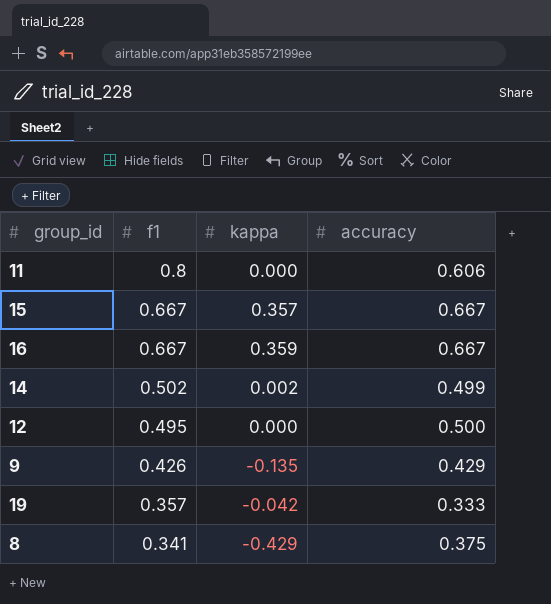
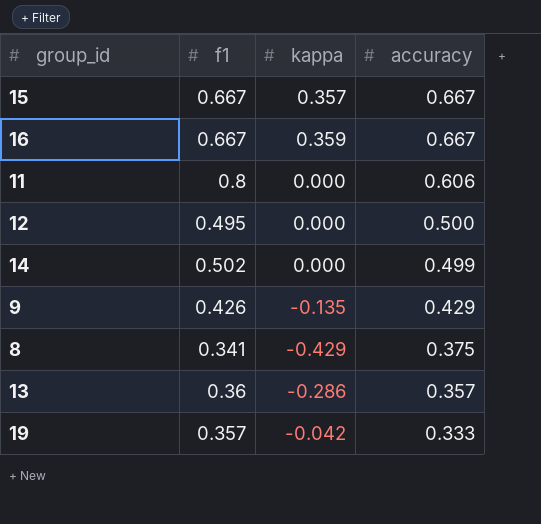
row order: f1 descending -> accuracy descending
14 | kappa: 0.002 -> 0.000
row 13: none -> 0.36 | -0.286 | 0.357

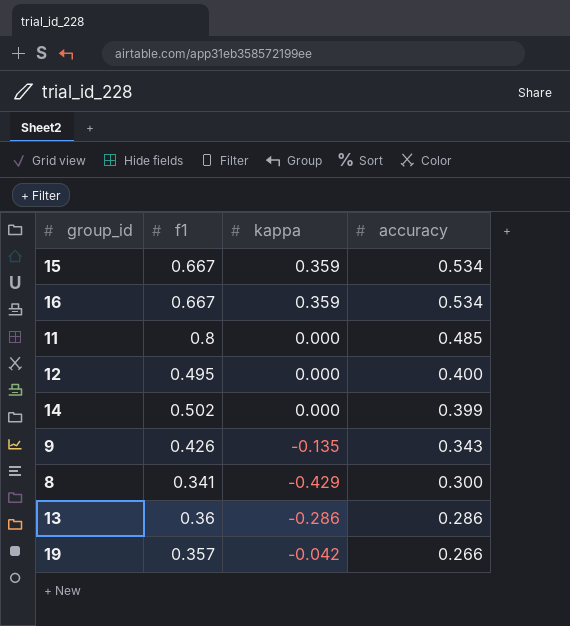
15 | kappa: 0.357 -> 0.359
15 | accuracy: 0.667 -> 0.534
16 | accuracy: 0.667 -> 0.534
11 | accuracy: 0.606 -> 0.485
12 | accuracy: 0.500 -> 0.400
14 | accuracy: 0.499 -> 0.399
9 | accuracy: 0.429 -> 0.343
8 | accuracy: 0.375 -> 0.300
13 | accuracy: 0.357 -> 0.286
19 | accuracy: 0.333 -> 0.266

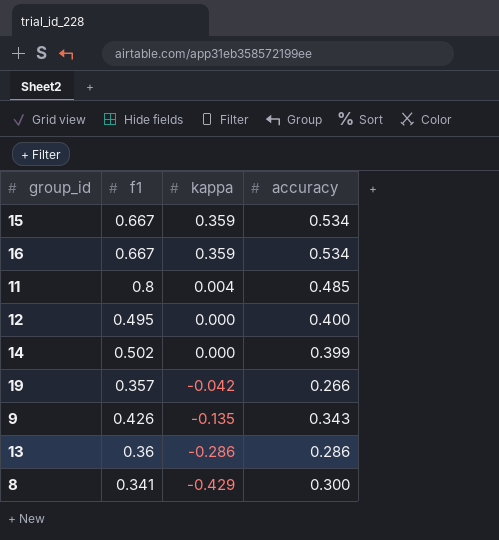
row order: accuracy descending -> kappa descending
11 | kappa: 0.000 -> 0.004

